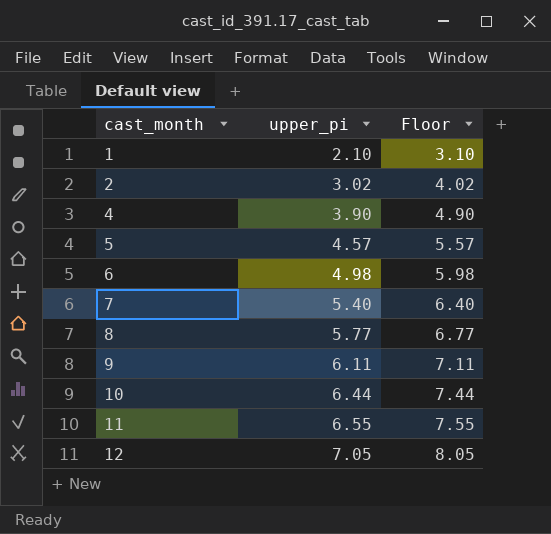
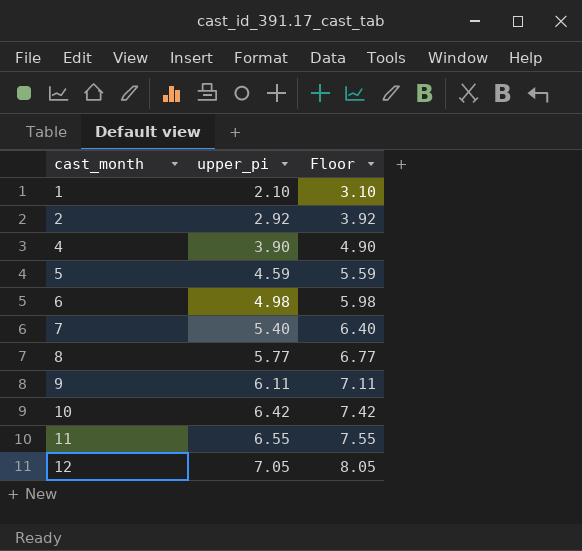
2 | upper_pi: 3.02 -> 2.92
2 | Floor: 4.02 -> 3.92
5 | upper_pi: 4.57 -> 4.59
5 | Floor: 5.57 -> 5.59
10 | upper_pi: 6.44 -> 6.42
10 | Floor: 7.44 -> 7.42

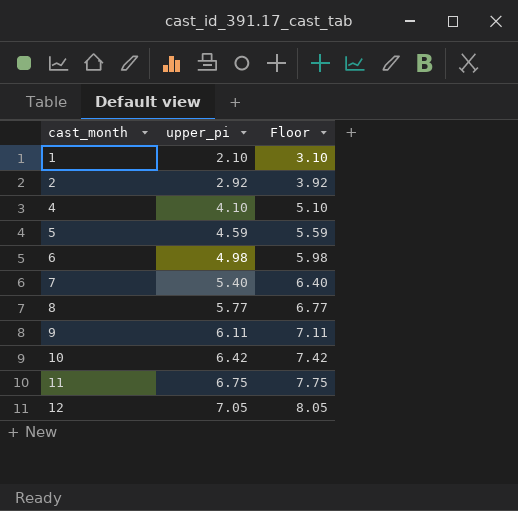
4 | upper_pi: 3.90 -> 4.10
4 | Floor: 4.90 -> 5.10
11 | upper_pi: 6.55 -> 6.75
11 | Floor: 7.55 -> 7.75

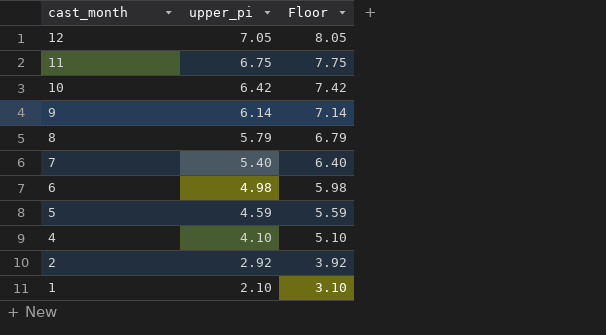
row order: cast_month ascending -> cast_month descending
9 | upper_pi: 6.11 -> 6.14
9 | Floor: 7.11 -> 7.14
8 | upper_pi: 5.77 -> 5.79
8 | Floor: 6.77 -> 6.79

